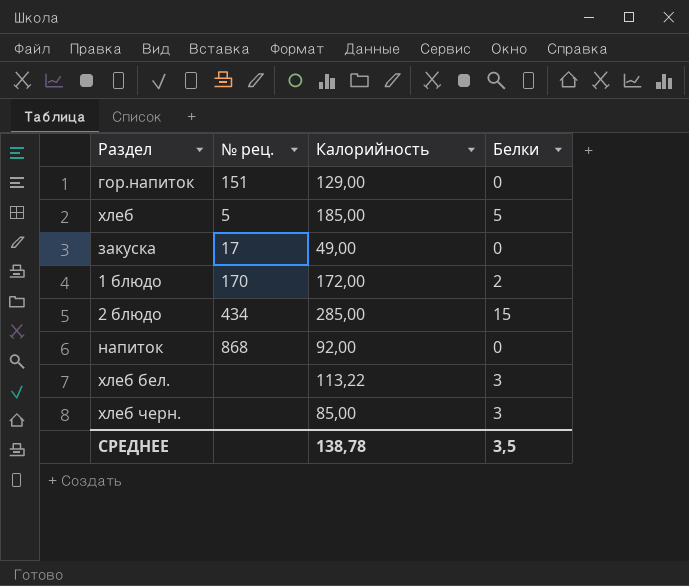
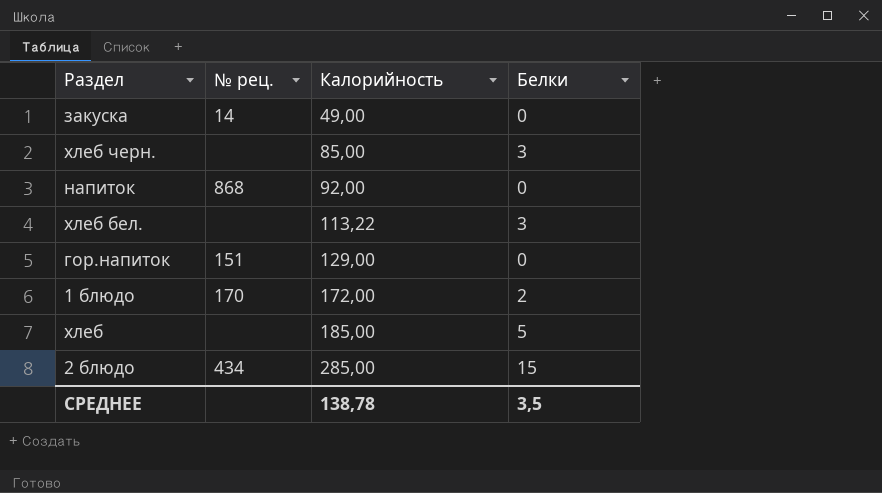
row order: none -> Калорийность ascending
закуска | № рец.: 17 -> 14
хлеб | № рец.: 5 -> none

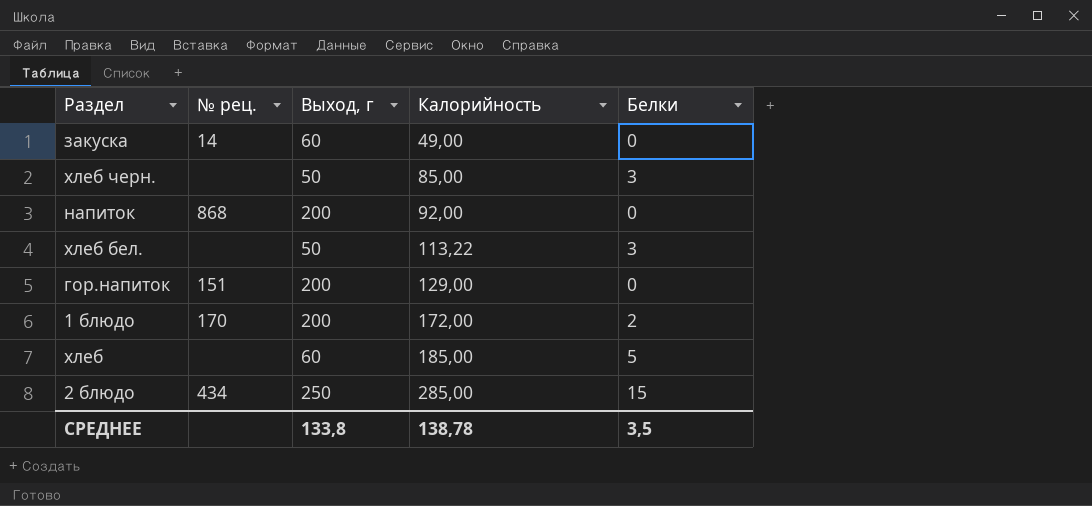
column Выход, г | position: none -> 3

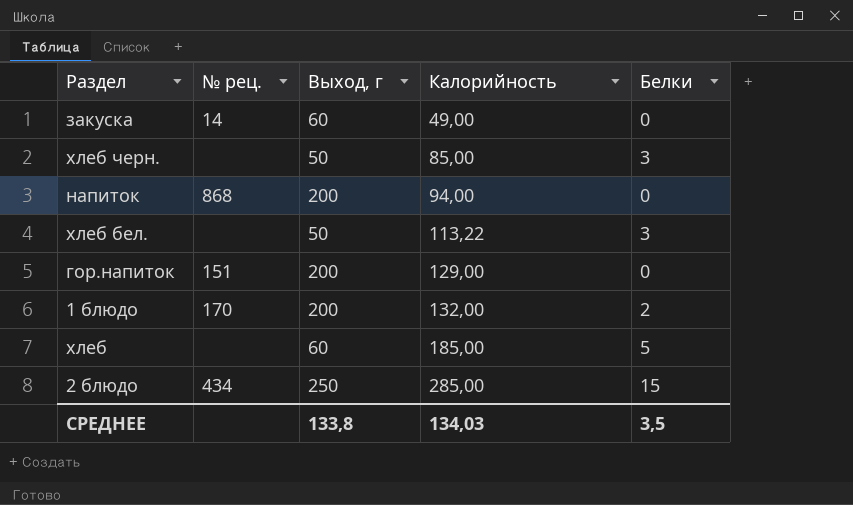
напиток | Калорийность: 92,00 -> 94,00
1 блюдо | Калорийность: 172,00 -> 132,00
СРЕДНЕЕ | Калорийность: 138,78 -> 134,03

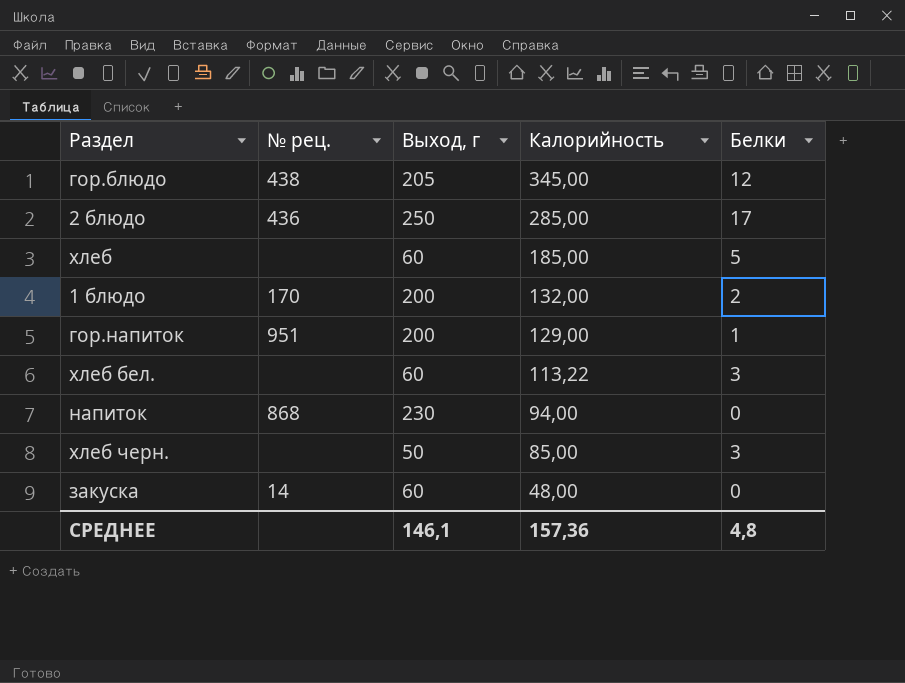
row order: Калорийность ascending -> Калорийность descending
row гор.блюдо: none -> 438 | 205 | 345,00 | 12
2 блюдо | № рец.: 434 -> 436
2 блюдо | Белки: 15 -> 17
гор.напиток | № рец.: 151 -> 951
гор.напиток | Белки: 0 -> 1
хлеб бел. | Выход, г: 50 -> 60
напиток | Выход, г: 200 -> 230
закуска | Калорийность: 49,00 -> 48,00
СРЕДНЕЕ | Выход, г: 133,8 -> 146,1
СРЕДНЕЕ | Калорийность: 134,03 -> 157,36
СРЕДНЕЕ | Белки: 3,5 -> 4,8

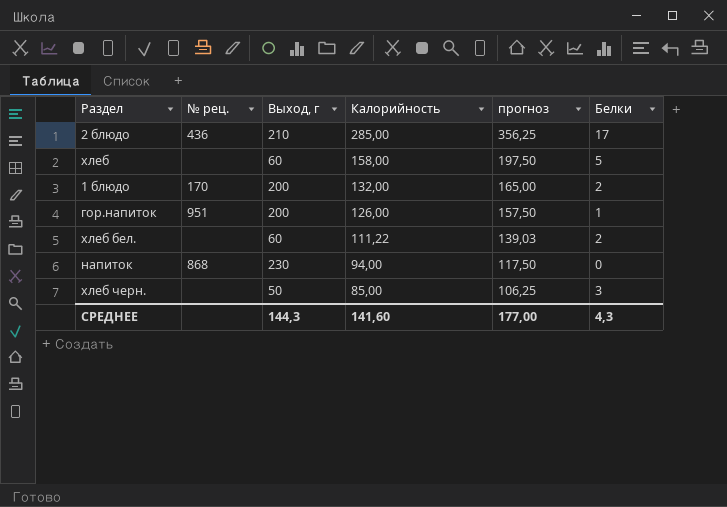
column прогноз | formula: none -> [Калорийность] * 1,25
row гор.блюдо: 438 | 205 | 345,00 | 12 -> none
row закуска: 14 | 60 | 48,00 | 0 -> none
2 блюдо | Выход, г: 250 -> 210
хлеб | Калорийность: 185,00 -> 158,00
гор.напиток | Калорийность: 129,00 -> 126,00
хлеб бел. | Калорийность: 113,22 -> 111,22
хлеб бел. | Белки: 3 -> 2
СРЕДНЕЕ | Выход, г: 146,1 -> 144,3
СРЕДНЕЕ | Калорийность: 157,36 -> 141,60
СРЕДНЕЕ | Белки: 4,8 -> 4,3

